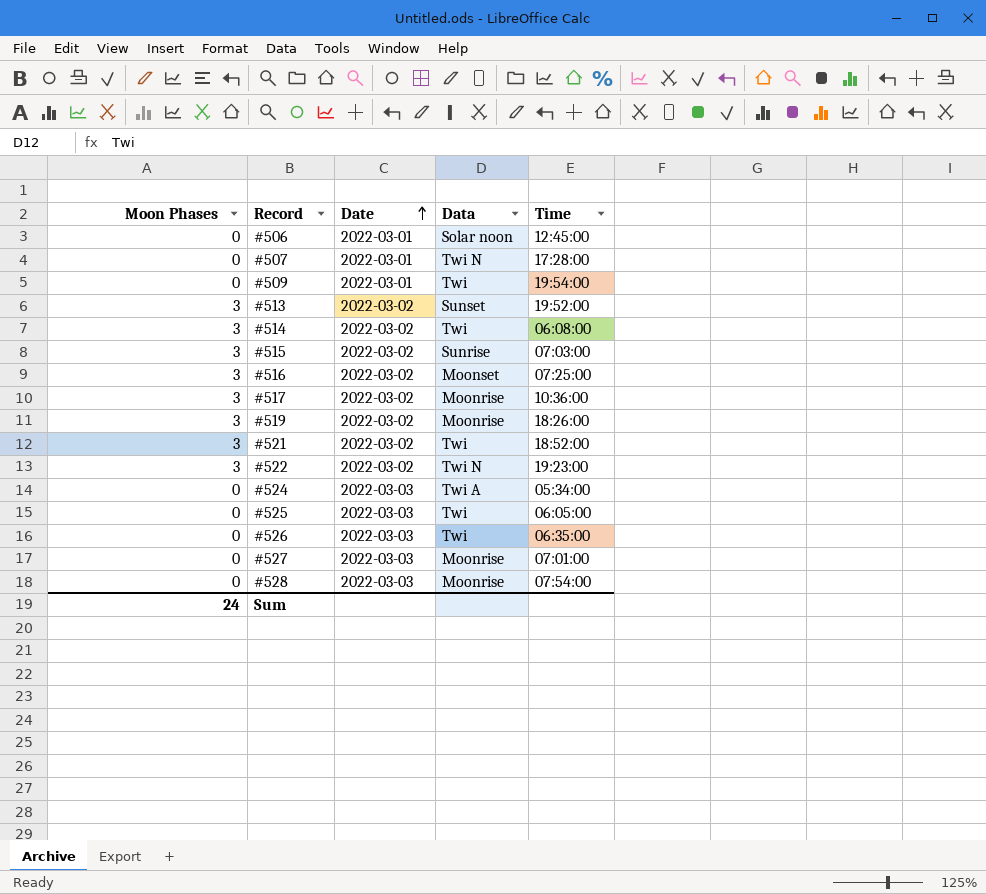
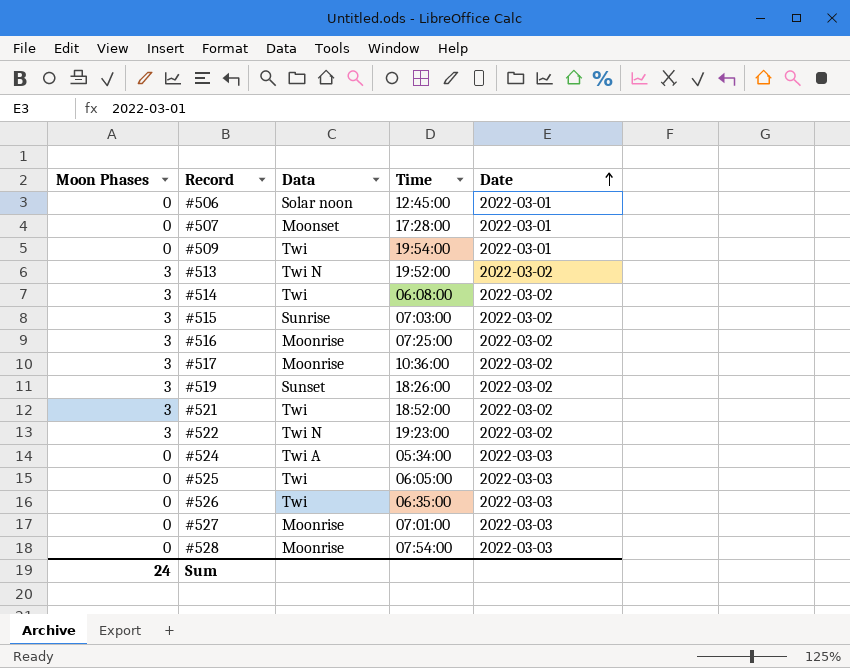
column Date | position: 3 -> 5
#507 | Data: Twi N -> Moonset
#513 | Data: Sunset -> Twi N
#516 | Data: Moonset -> Moonrise
#519 | Data: Moonrise -> Sunset

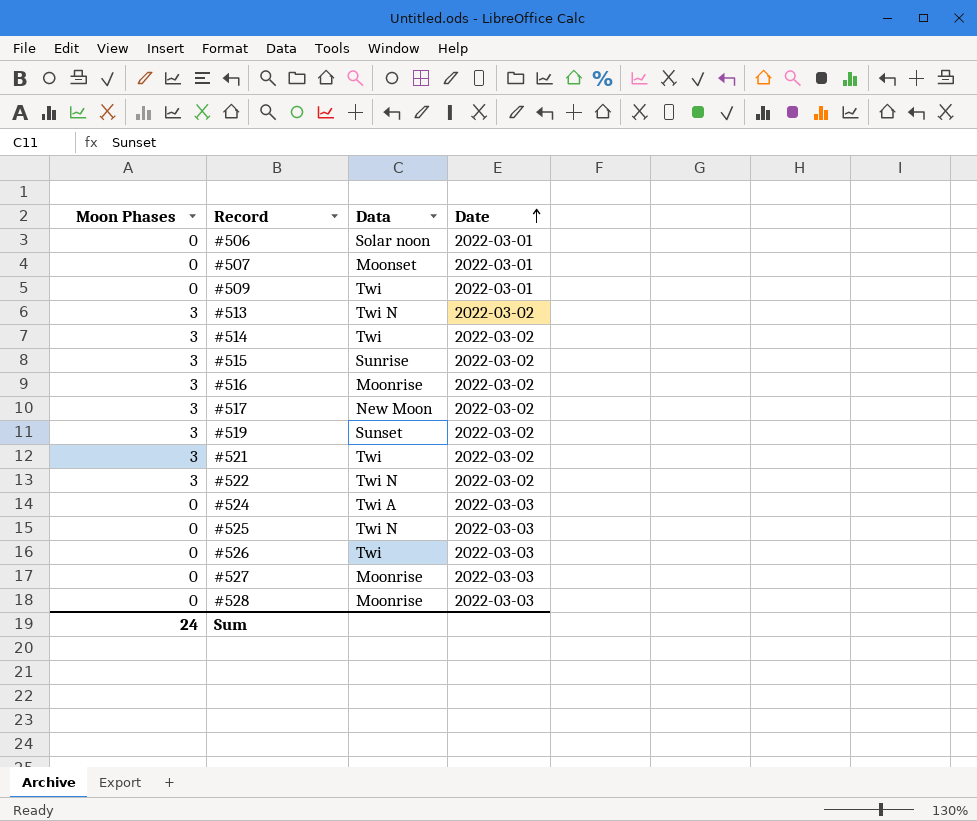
column Time | position: 4 -> none
#517 | Data: Moonrise -> New Moon
#525 | Data: Twi -> Twi N

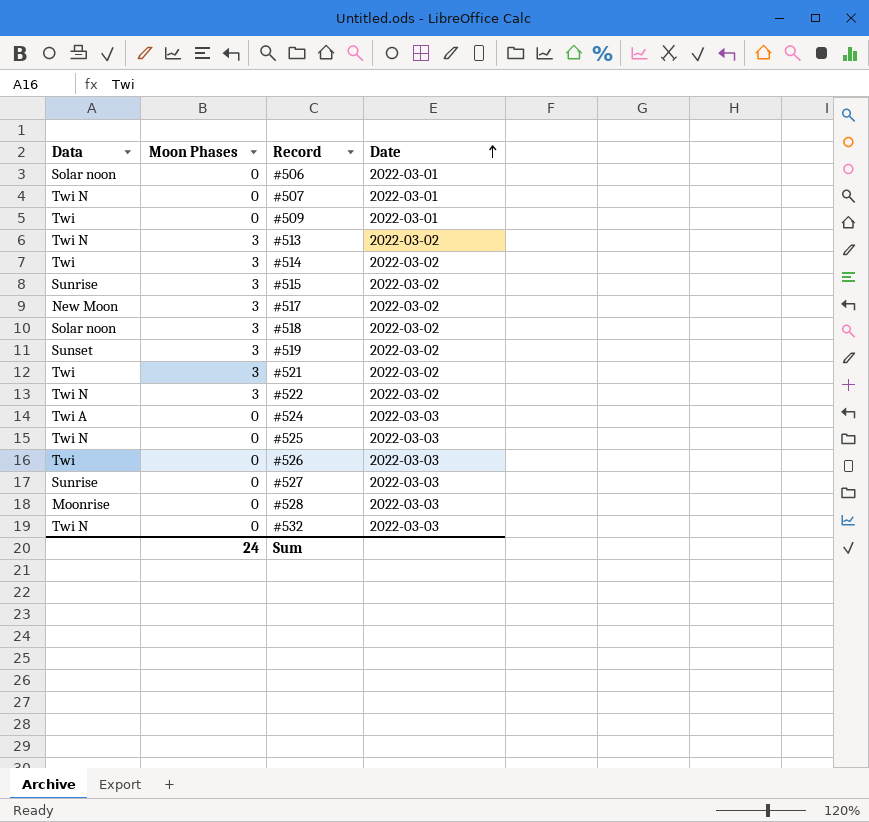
column Data | position: 3 -> 1
row #516: 3 | Moonrise | 2022-03-02 -> none
#507 | Data: Moonset -> Twi N
row #518: none -> Solar noon | 3 | 2022-03-02
#527 | Data: Moonrise -> Sunrise
row #532: none -> Twi N | 0 | 2022-03-03

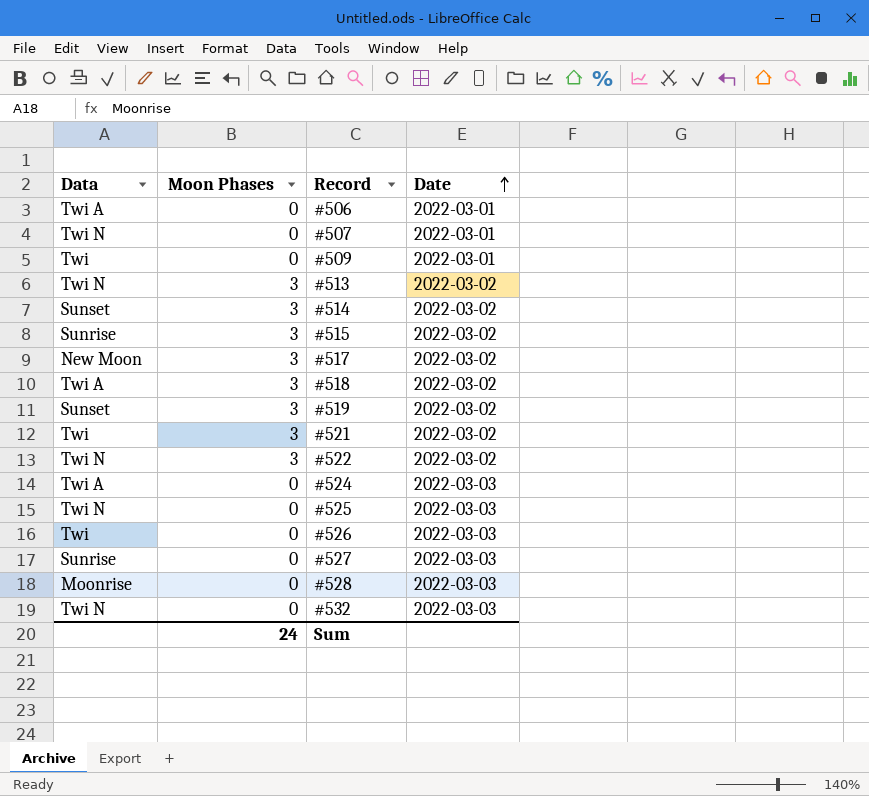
#506 | Data: Solar noon -> Twi A
#514 | Data: Twi -> Sunset
#518 | Data: Solar noon -> Twi A

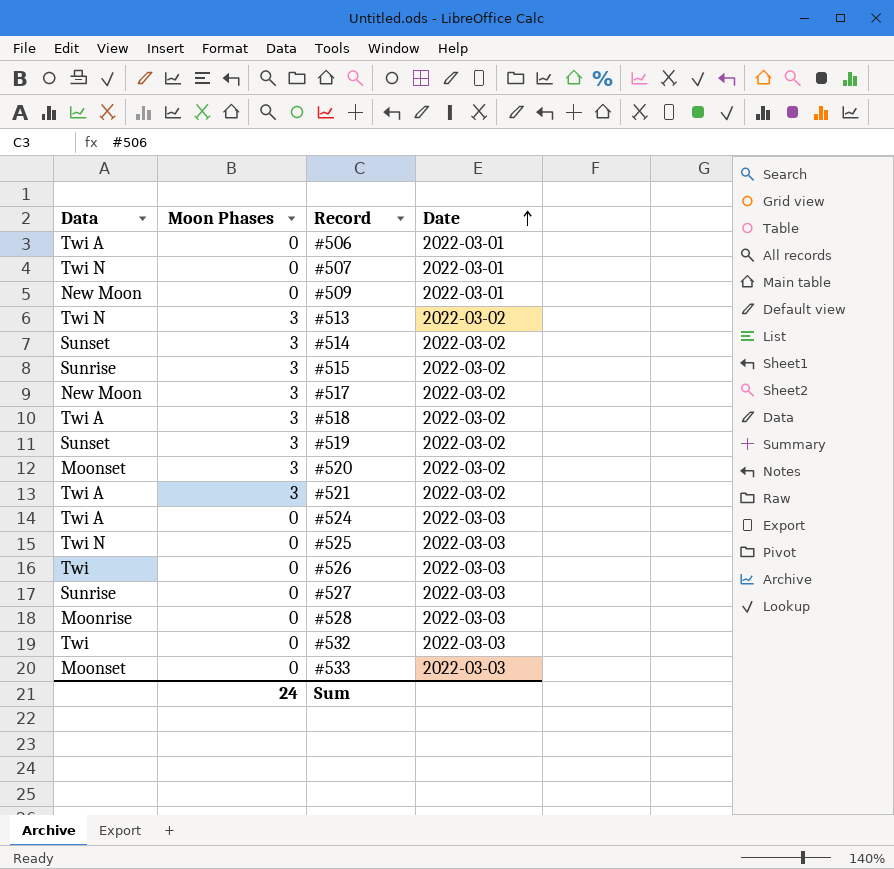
row #522: Twi N | 3 | 2022-03-02 -> none
#509 | Data: Twi -> New Moon
row #520: none -> Moonset | 3 | 2022-03-02
#521 | Data: Twi -> Twi A
#532 | Data: Twi N -> Twi
row #533: none -> Moonset | 0 | 2022-03-03

